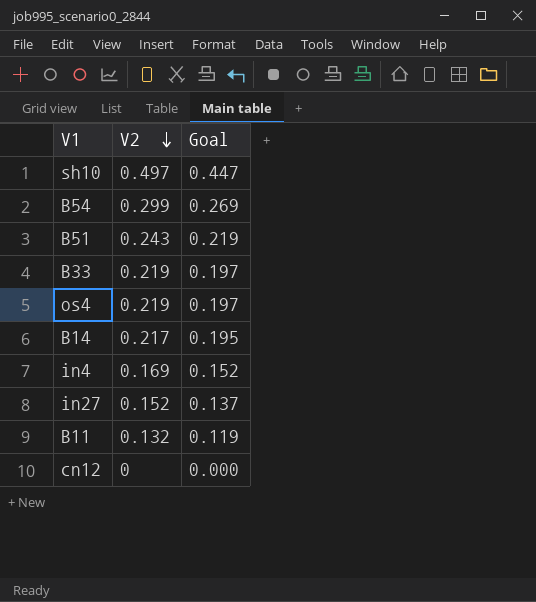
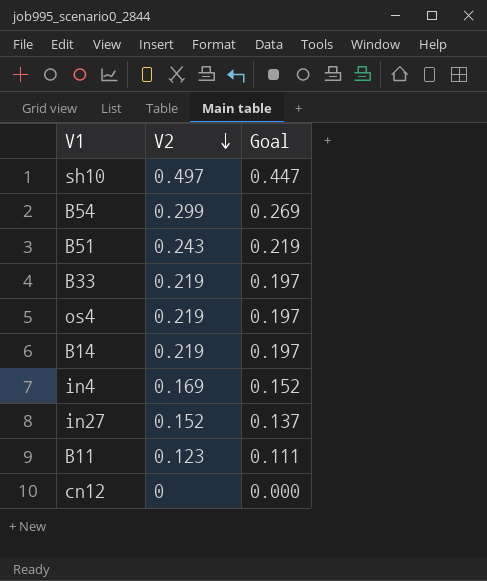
B14 | V2: 0.217 -> 0.219
B14 | Goal: 0.195 -> 0.197
B11 | V2: 0.132 -> 0.123
B11 | Goal: 0.119 -> 0.111

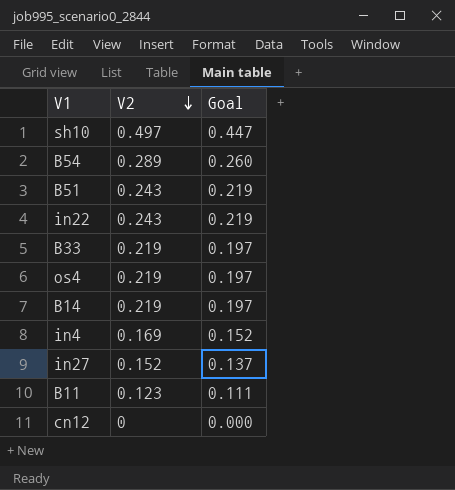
B54 | V2: 0.299 -> 0.289
B54 | Goal: 0.269 -> 0.260
row in22: none -> 0.243 | 0.219

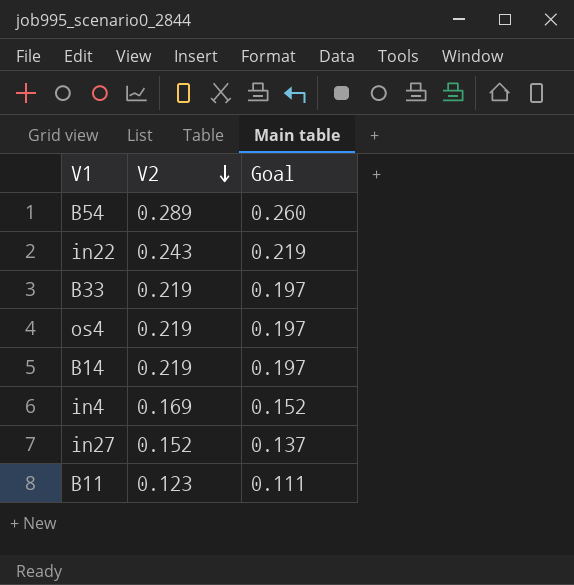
row sh10: 0.497 | 0.447 -> none
row B51: 0.243 | 0.219 -> none
row cn12: 0 | 0.000 -> none

